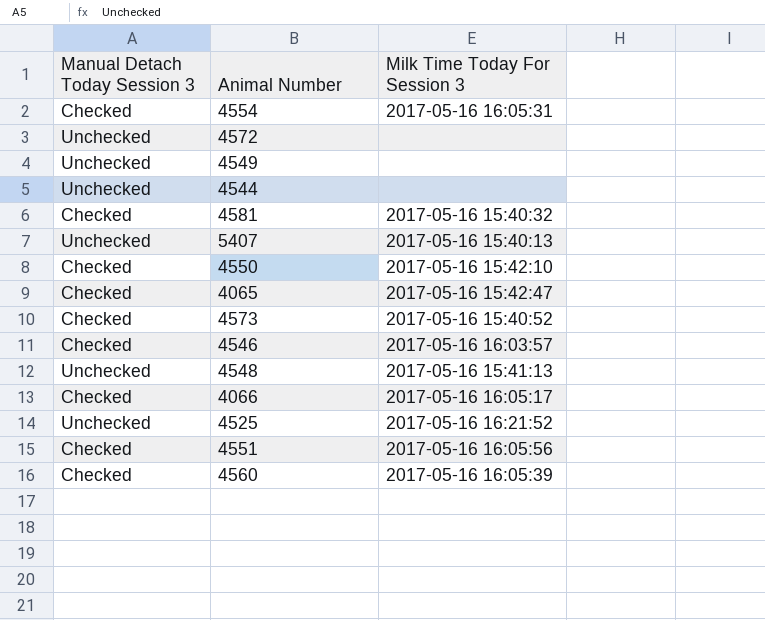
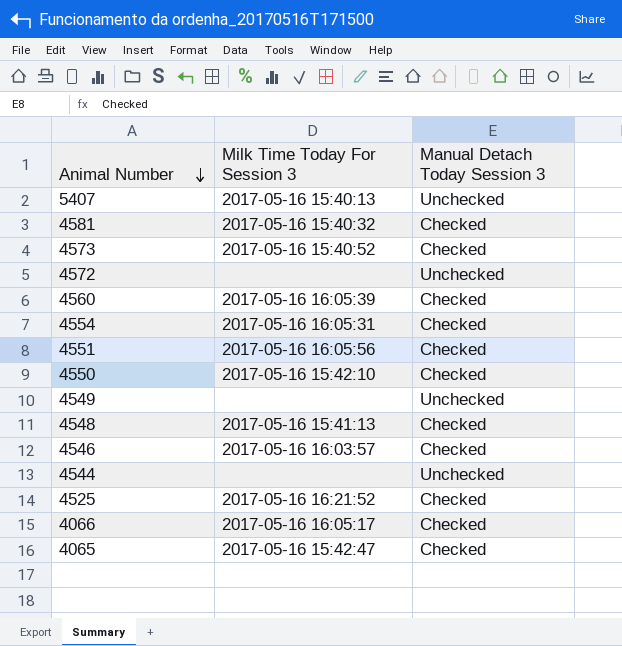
row order: none -> Animal Number descending
column Manual Detach Today Session 3 | position: 1 -> 3
4548 | Manual Detach Today Session 3: Unchecked -> Checked
4525 | Manual Detach Today Session 3: Unchecked -> Checked

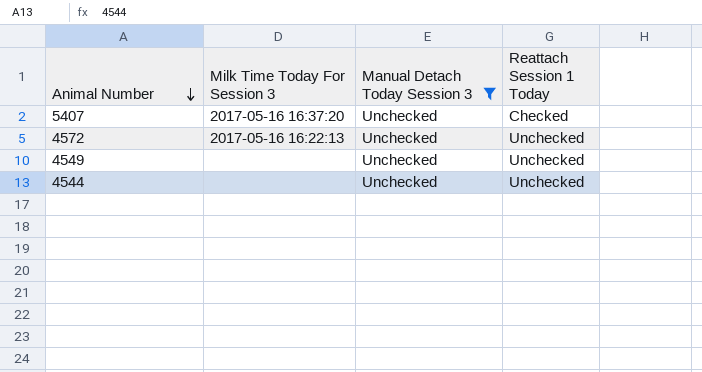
filter: none -> Manual Detach Today Session 3 = Unchecked
column Reattach Session 1 Today | position: none -> 4
5407 | Milk Time Today For Session 3: 2017-05-16 15:40:13 -> 2017-05-16 16:37:20
4572 | Milk Time Today For Session 3: none -> 2017-05-16 16:22:13

